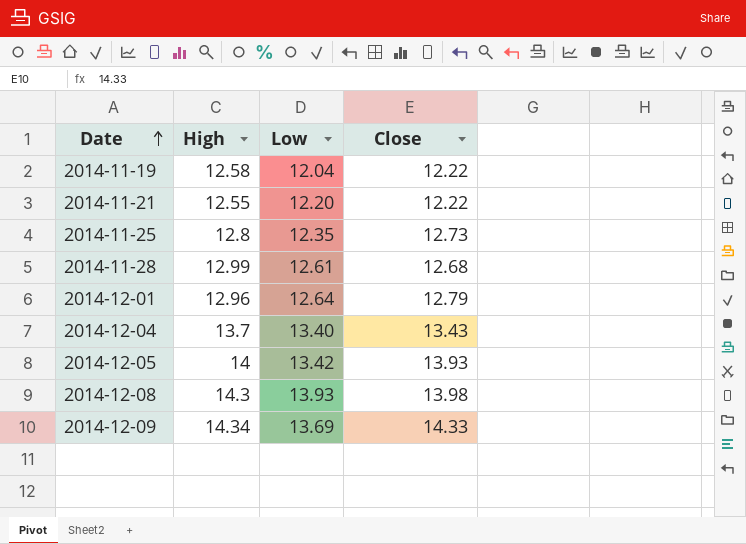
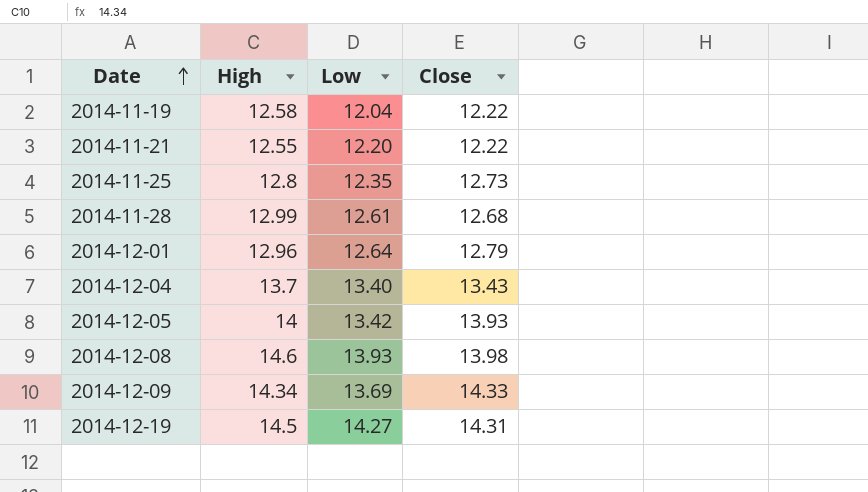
2014-12-08 | High: 14.3 -> 14.6
row 2014-12-19: none -> 14.5 | 14.27 | 14.31

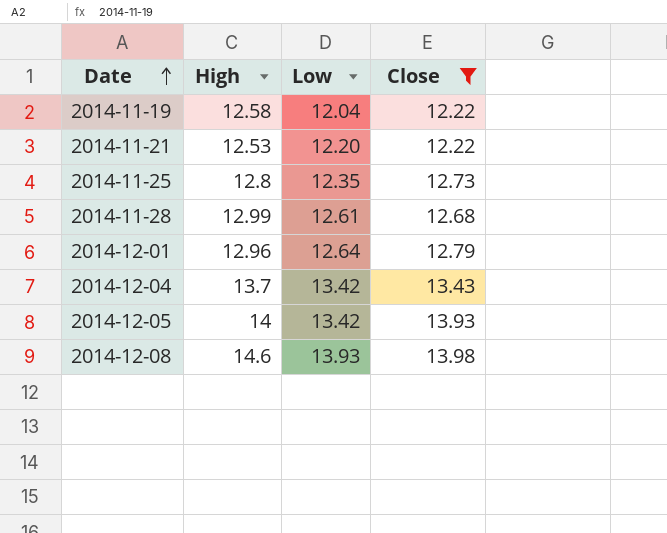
filter: none -> Close <= 13.98
2014-11-21 | High: 12.55 -> 12.53
2014-12-04 | Low: 13.40 -> 13.42

